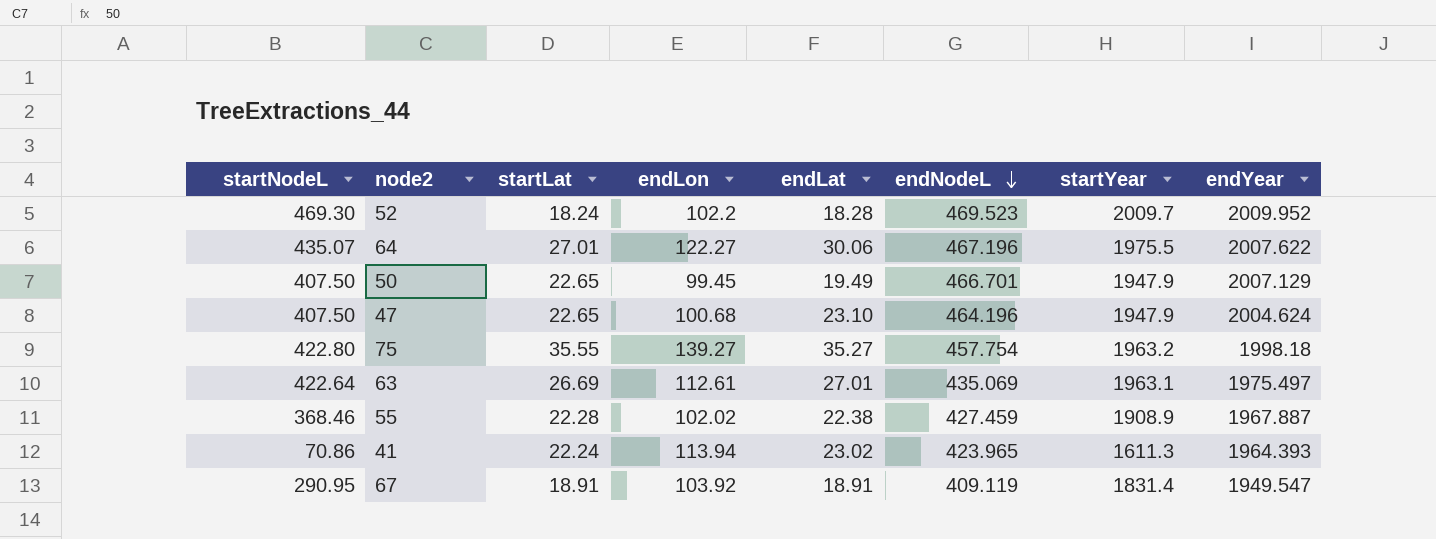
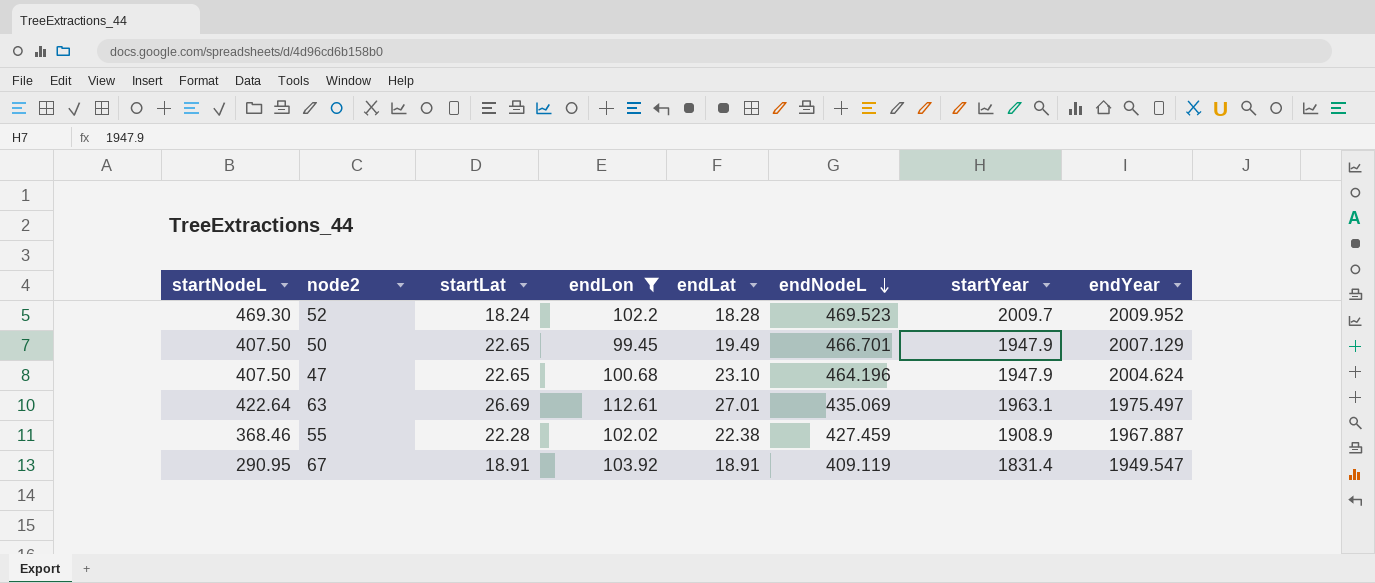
filter: none -> endLon <= 112.61

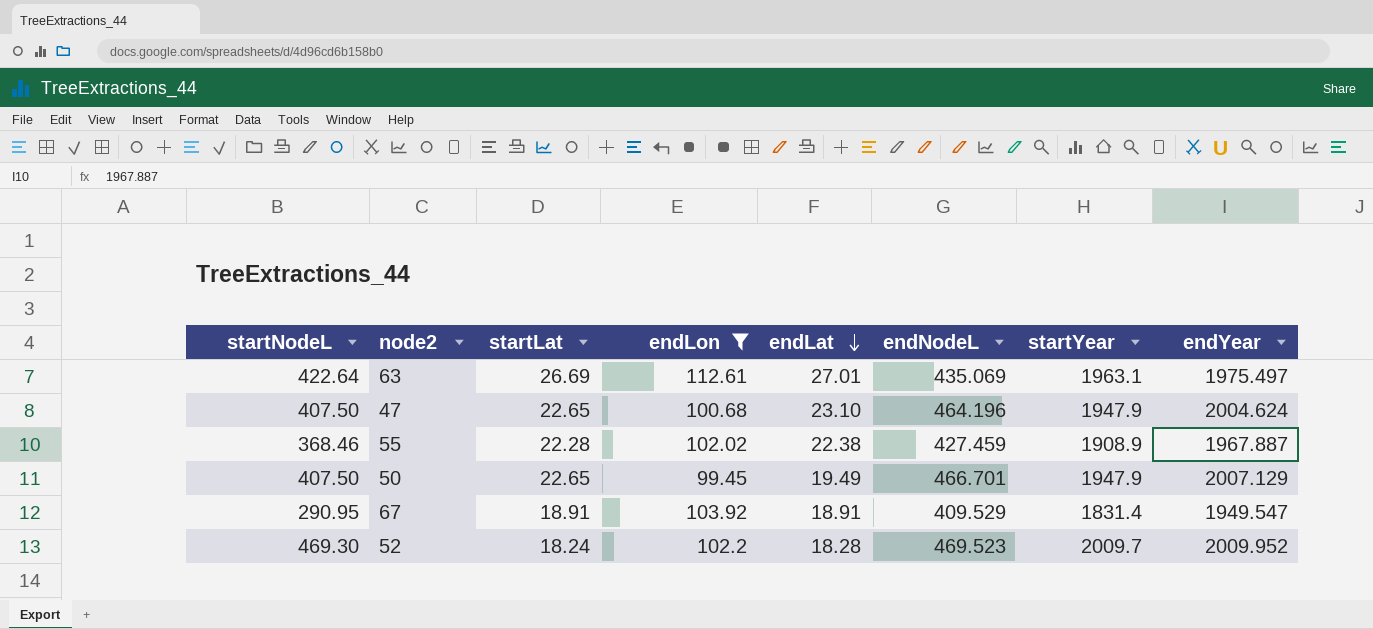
row order: endNodeL descending -> endLat descending
67 | endNodeL: 409.119 -> 409.529

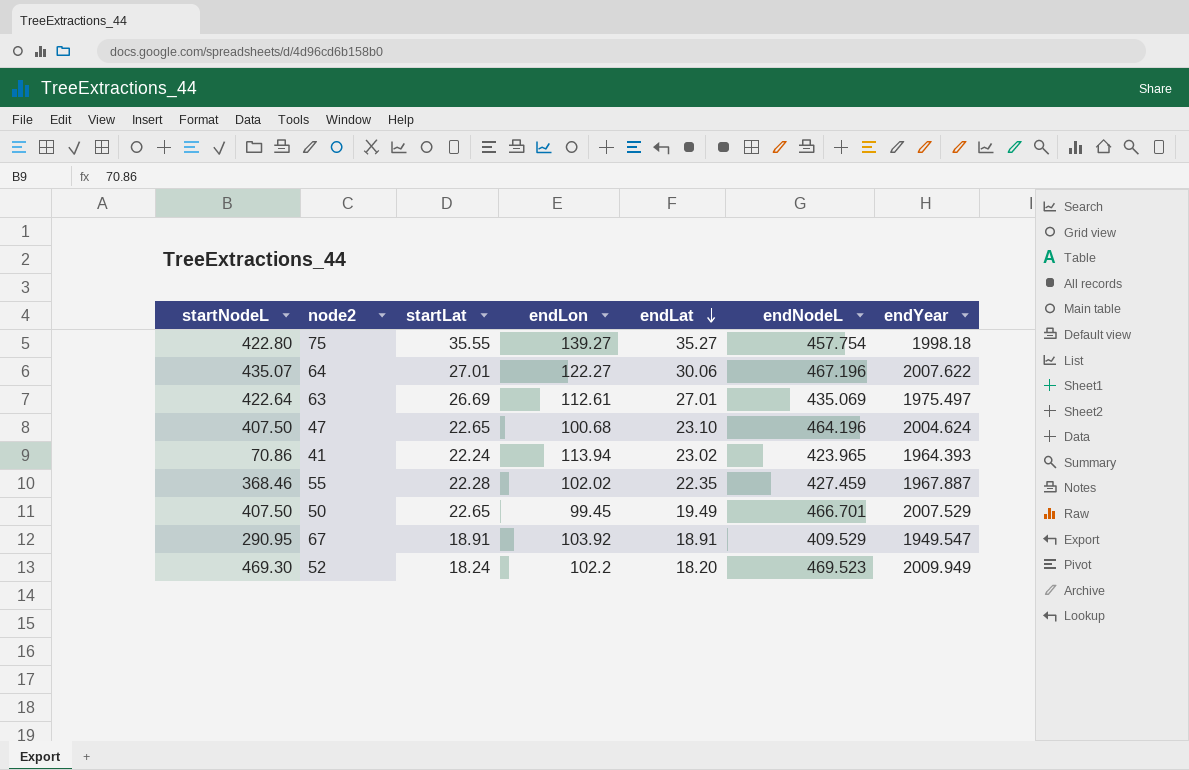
filter: endLon <= 112.61 -> none
column startYear | position: 7 -> none
55 | endLat: 22.38 -> 22.35
50 | endYear: 2007.129 -> 2007.529
52 | endLat: 18.28 -> 18.20
52 | endYear: 2009.952 -> 2009.949

